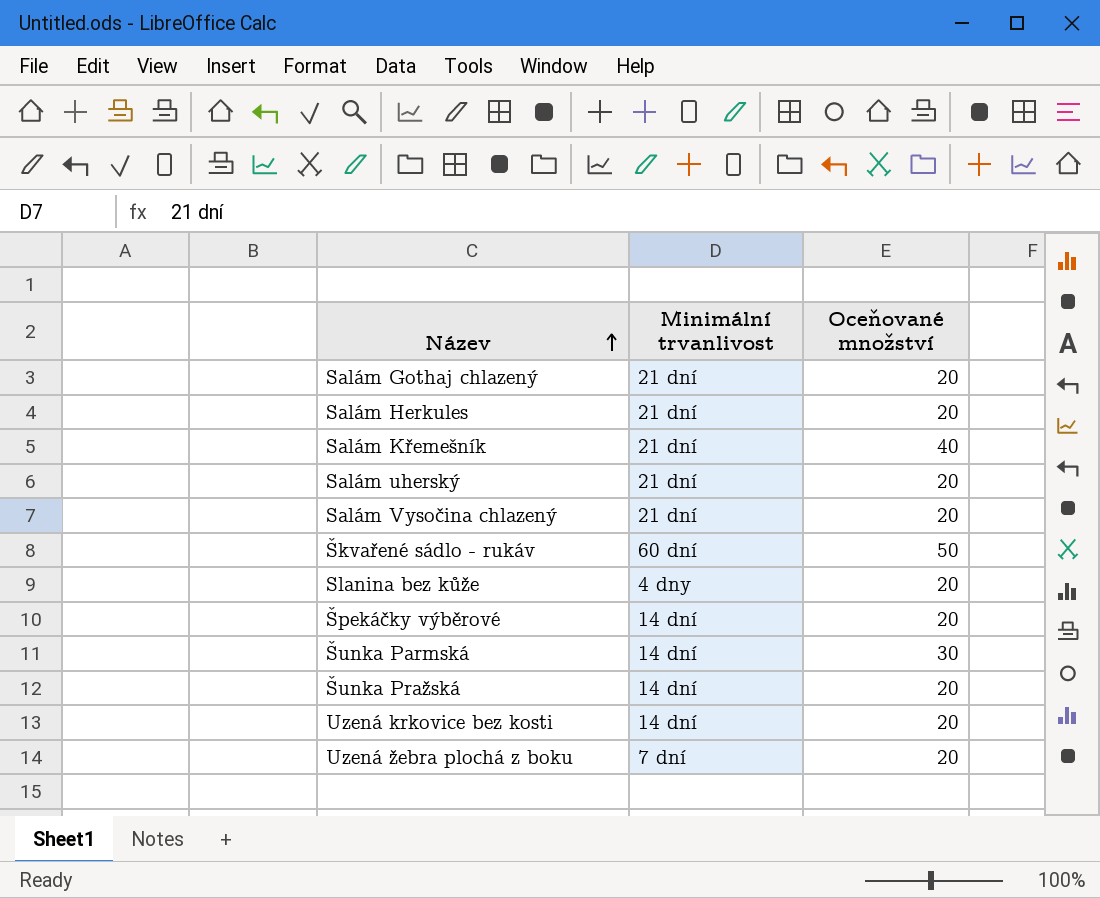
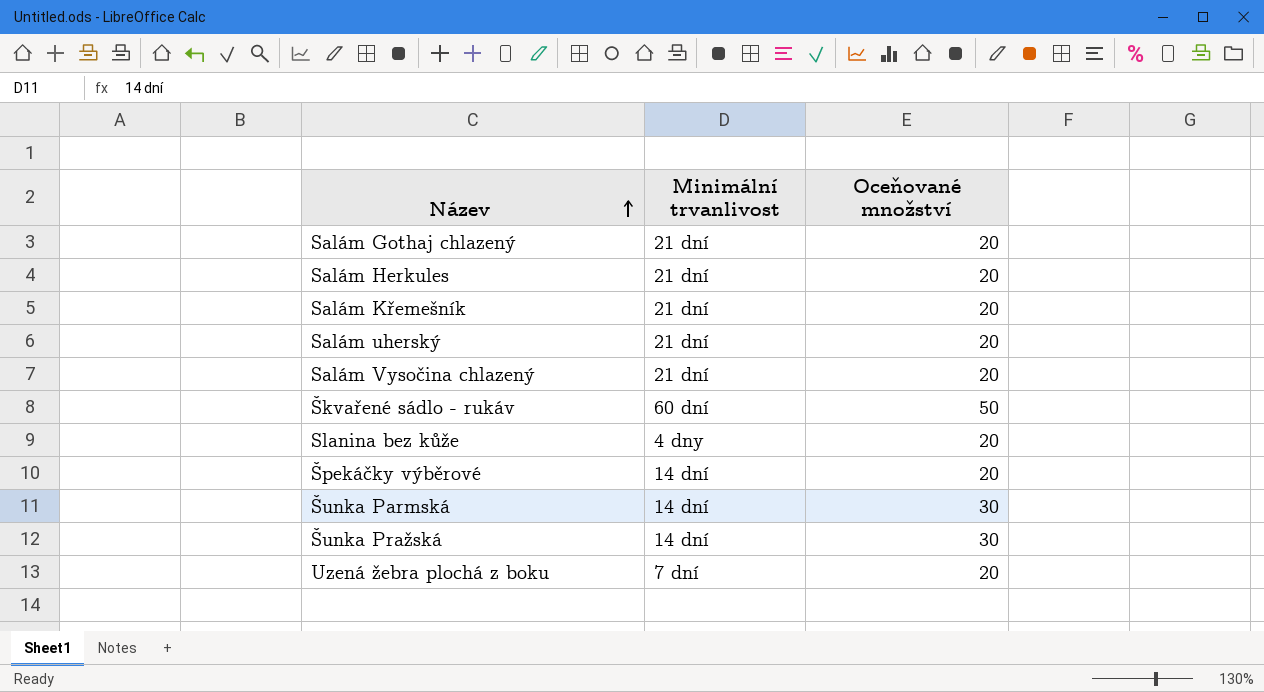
row Uzená krkovice bez kosti: 14 dní | 20 -> none
Salám Křemešník | Oceňované množství: 40 -> 20
Šunka Pražská | Oceňované množství: 20 -> 30

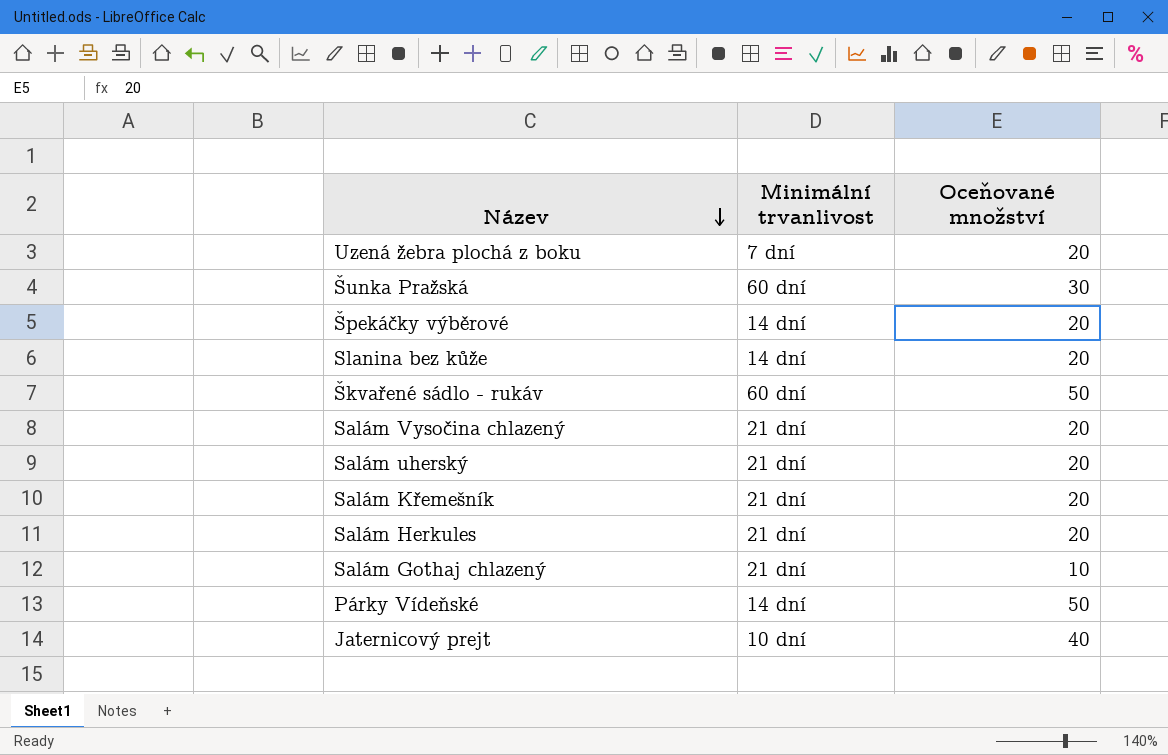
row order: Název ascending -> Název descending
row Šunka Parmská: 14 dní | 30 -> none
Šunka Pražská | Minimální trvanlivost: 14 dní -> 60 dní
Slanina bez kůže | Minimální trvanlivost: 4 dny -> 14 dní
Salám Gothaj chlazený | Oceňované množství: 20 -> 10
row Párky Vídeňské: none -> 14 dní | 50
row Jaternicový prejt: none -> 10 dní | 40

